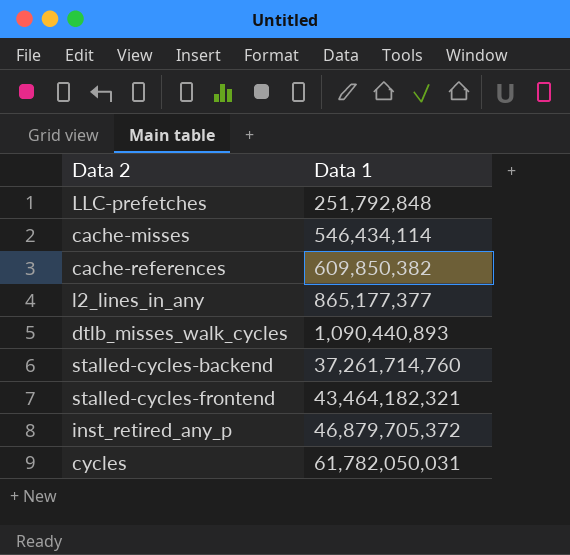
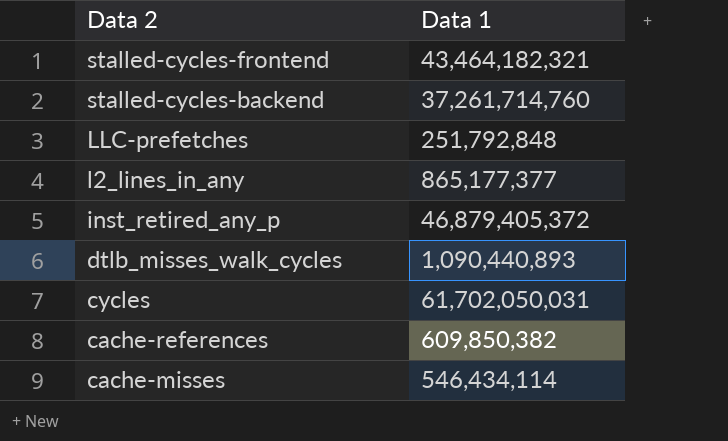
row order: Data 1 ascending -> Data 2 descending
inst_retired_any_p | Data 1: 46,879,705,372 -> 46,879,405,372
cycles | Data 1: 61,782,050,031 -> 61,702,050,031

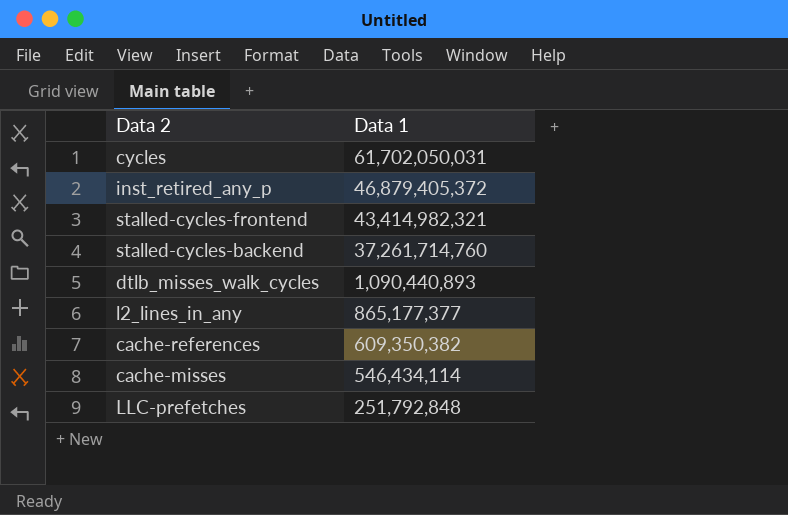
row order: Data 2 descending -> Data 1 descending
stalled-cycles-frontend | Data 1: 43,464,182,321 -> 43,414,982,321
cache-references | Data 1: 609,850,382 -> 609,350,382

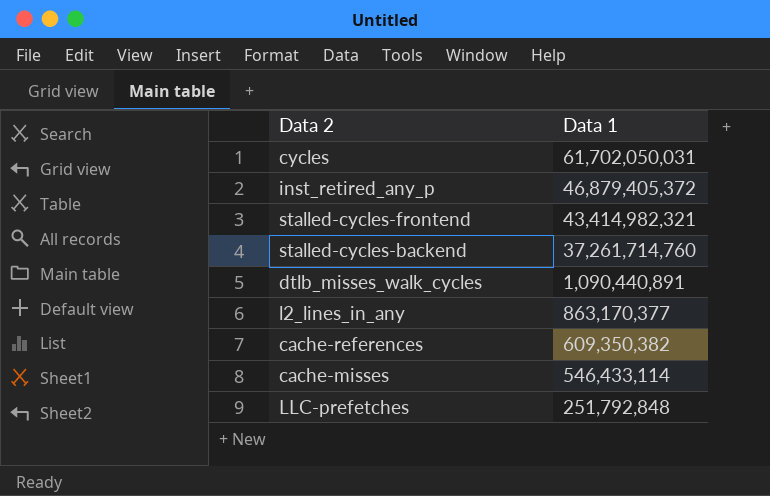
dtlb_misses_walk_cycles | Data 1: 1,090,440,893 -> 1,090,440,891
l2_lines_in_any | Data 1: 865,177,377 -> 863,170,377
cache-misses | Data 1: 546,434,114 -> 546,433,114

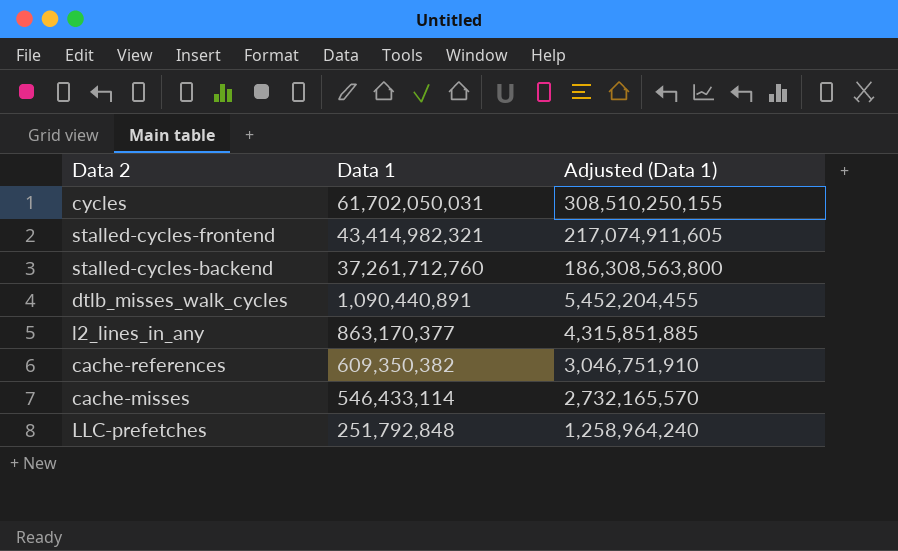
column Adjusted (Data 1) | formula: none -> [Data 1] * 5
row inst_retired_any_p: 46,879,405,372 -> none
stalled-cycles-backend | Data 1: 37,261,714,760 -> 37,261,712,760

